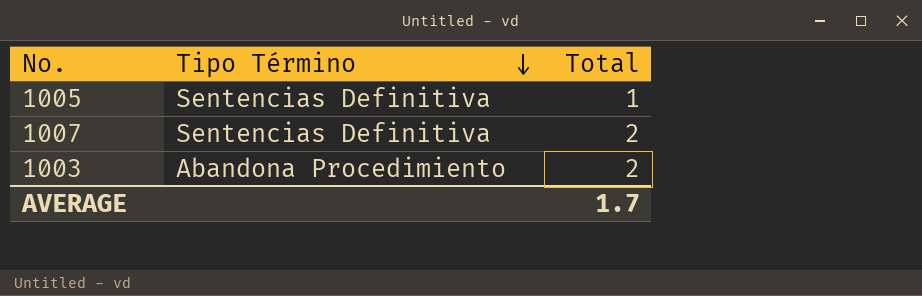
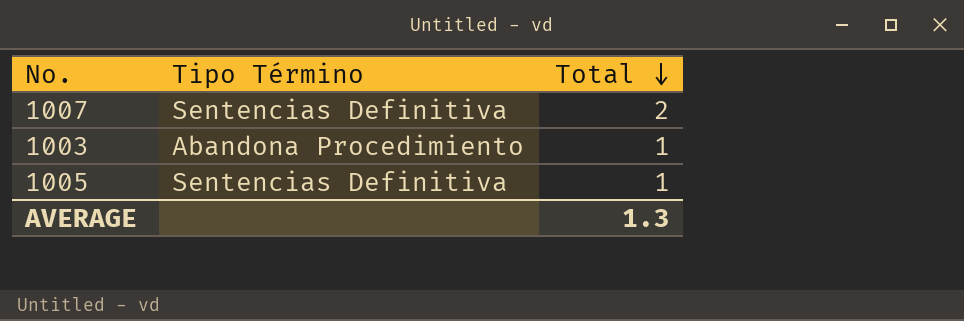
row order: Tipo Término descending -> Total descending
1003 | Total: 2 -> 1
AVERAGE | Total: 1.7 -> 1.3

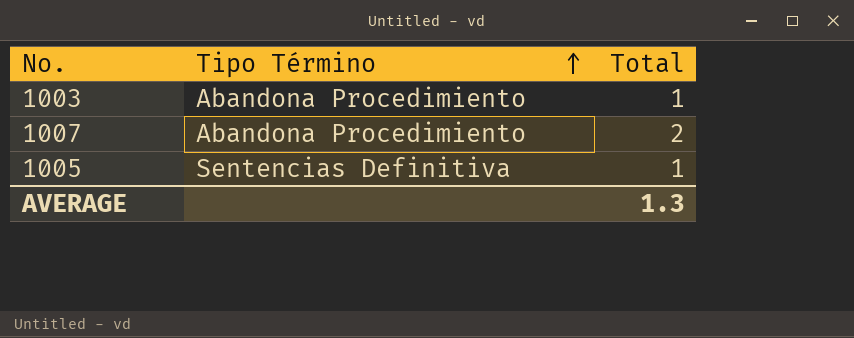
row order: Total descending -> Tipo Término ascending
1007 | Tipo Término: Sentencias Definitiva -> Abandona Procedimiento

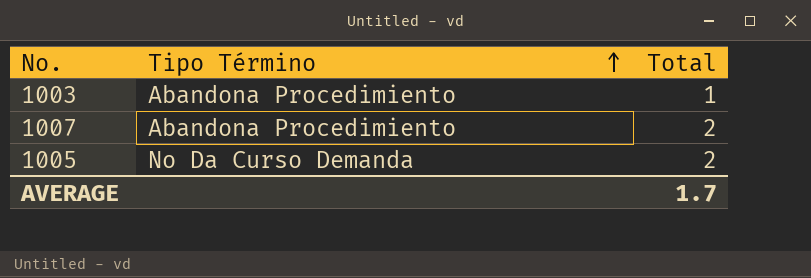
1005 | Tipo Término: Sentencias Definitiva -> No Da Curso Demanda
1005 | Total: 1 -> 2
AVERAGE | Total: 1.3 -> 1.7

